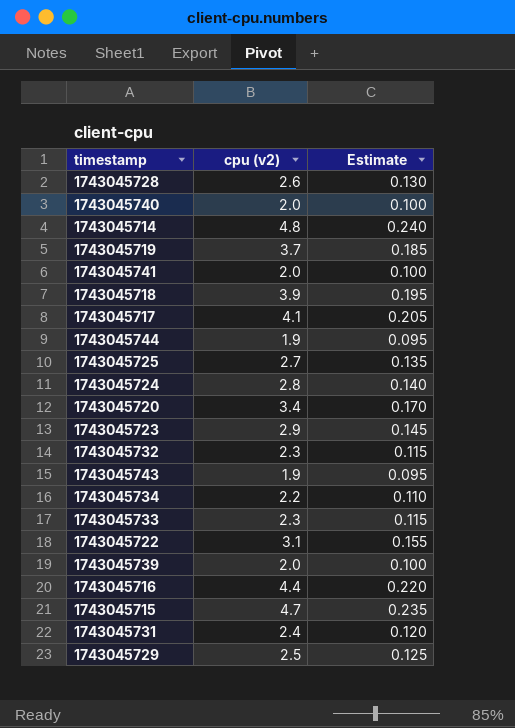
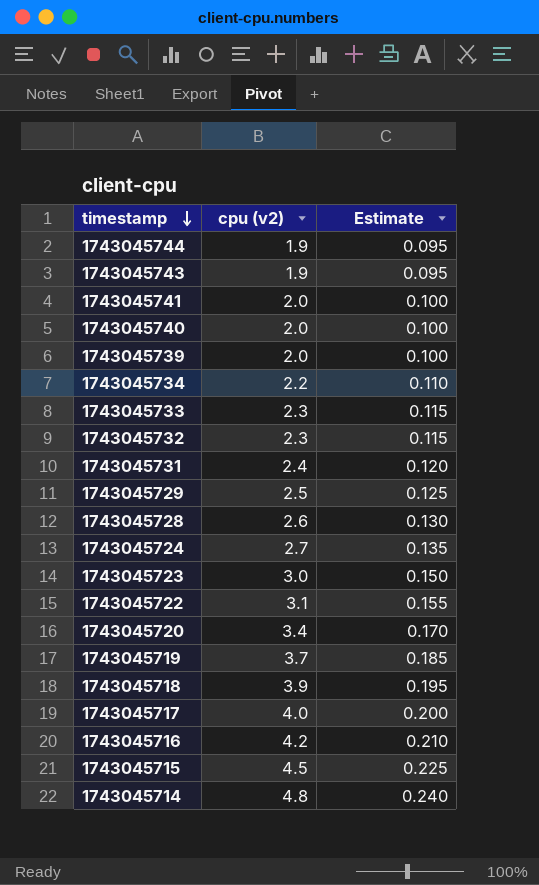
row order: none -> timestamp descending
row 1743045725: 2.7 | 0.135 -> none
1743045724 | cpu (v2): 2.8 -> 2.7
1743045724 | Estimate: 0.140 -> 0.135
1743045723 | cpu (v2): 2.9 -> 3.0
1743045723 | Estimate: 0.145 -> 0.150
1743045717 | cpu (v2): 4.1 -> 4.0
1743045717 | Estimate: 0.205 -> 0.200
1743045716 | cpu (v2): 4.4 -> 4.2
1743045716 | Estimate: 0.220 -> 0.210
1743045715 | cpu (v2): 4.7 -> 4.5
1743045715 | Estimate: 0.235 -> 0.225

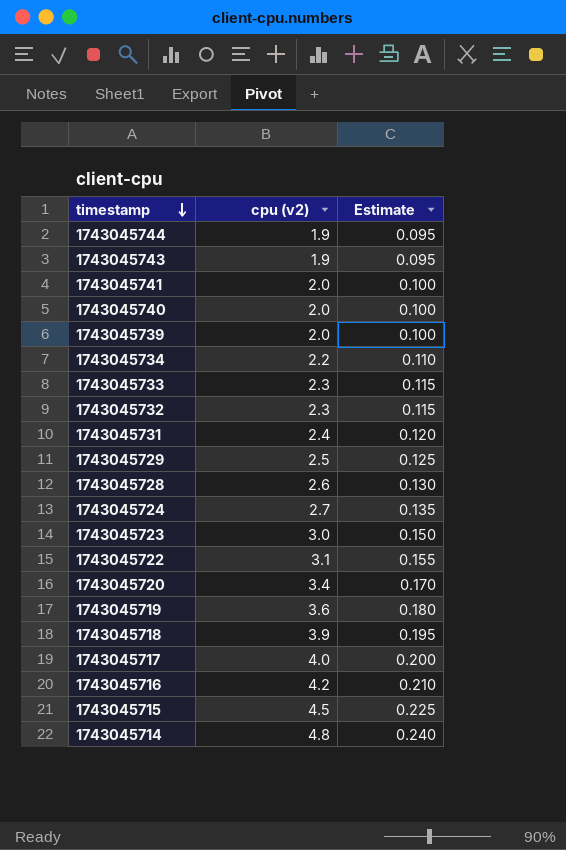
1743045719 | cpu (v2): 3.7 -> 3.6
1743045719 | Estimate: 0.185 -> 0.180

